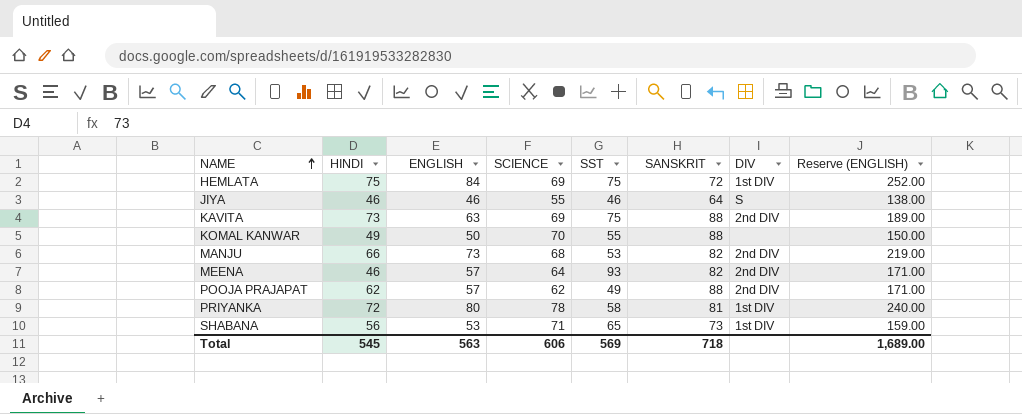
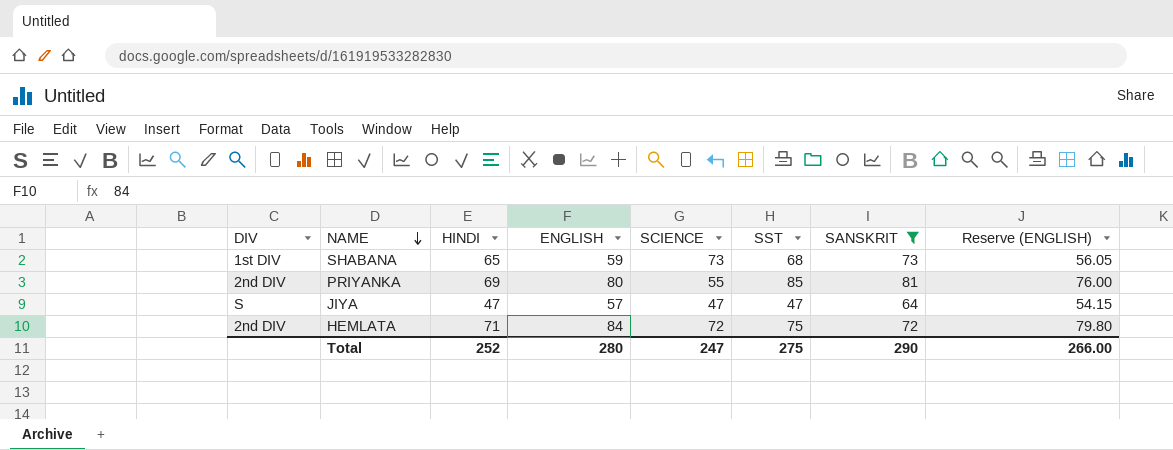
filter: none -> SANSKRIT <= 81
row order: NAME ascending -> NAME descending
column DIV | position: 7 -> 1
column Reserve (ENGLISH) | formula: [ENGLISH] * 3 -> [ENGLISH] * 0.95
SHABANA | HINDI: 56 -> 65
SHABANA | ENGLISH: 53 -> 59
SHABANA | SCIENCE: 71 -> 73
SHABANA | SST: 65 -> 68
PRIYANKA | DIV: 1st DIV -> 2nd DIV
PRIYANKA | HINDI: 72 -> 69
PRIYANKA | SCIENCE: 78 -> 55
PRIYANKA | SST: 58 -> 85
JIYA | HINDI: 46 -> 47
JIYA | ENGLISH: 46 -> 57
JIYA | SCIENCE: 55 -> 47
JIYA | SST: 46 -> 47
HEMLATA | DIV: 1st DIV -> 2nd DIV
HEMLATA | HINDI: 75 -> 71
HEMLATA | SCIENCE: 69 -> 72
Total | HINDI: 545 -> 252
Total | ENGLISH: 563 -> 280
Total | SCIENCE: 606 -> 247
Total | SST: 569 -> 275
Total | SANSKRIT: 718 -> 290
Total | Reserve (ENGLISH): 1,689.00 -> 266.00

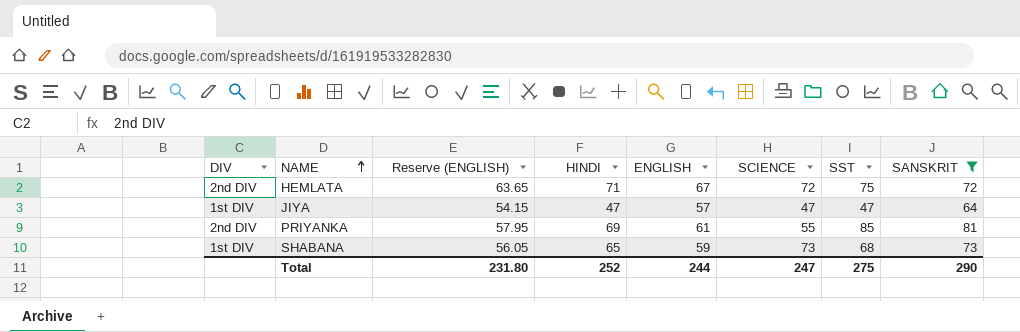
row order: NAME descending -> NAME ascending
column Reserve (ENGLISH) | position: 8 -> 3
HEMLATA | Reserve (ENGLISH): 79.80 -> 63.65
HEMLATA | ENGLISH: 84 -> 67
JIYA | DIV: S -> 1st DIV
PRIYANKA | Reserve (ENGLISH): 76.00 -> 57.95
PRIYANKA | ENGLISH: 80 -> 61
Total | Reserve (ENGLISH): 266.00 -> 231.80
Total | ENGLISH: 280 -> 244

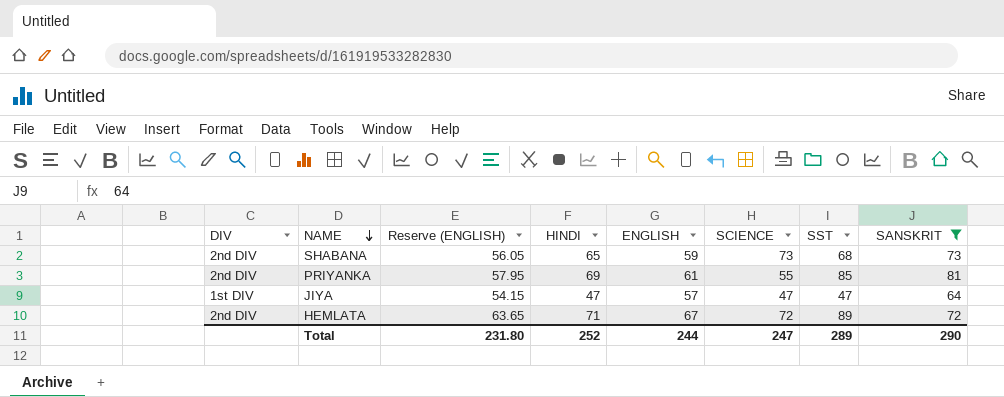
row order: NAME ascending -> NAME descending
SHABANA | DIV: 1st DIV -> 2nd DIV
HEMLATA | SST: 75 -> 89
Total | SST: 275 -> 289

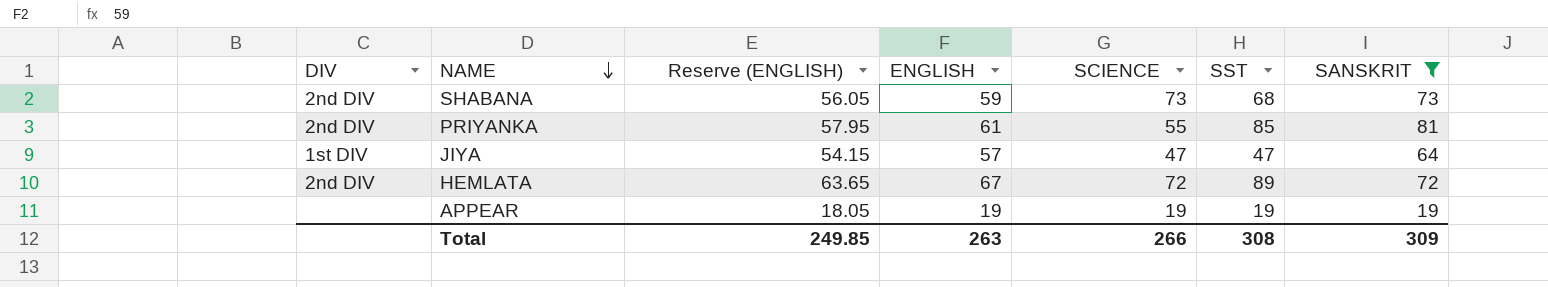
column HINDI | position: 4 -> none
row APPEAR: none -> none | 18.05 | 19 | 19 | 19 | 19
Total | Reserve (ENGLISH): 231.80 -> 249.85
Total | ENGLISH: 244 -> 263
Total | SCIENCE: 247 -> 266
Total | SST: 289 -> 308
Total | SANSKRIT: 290 -> 309

